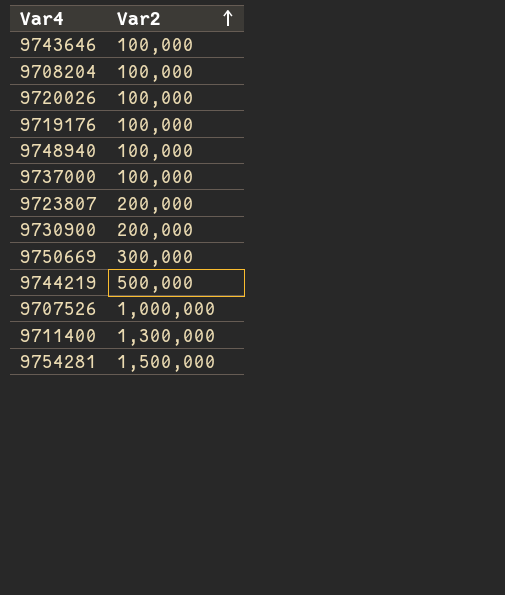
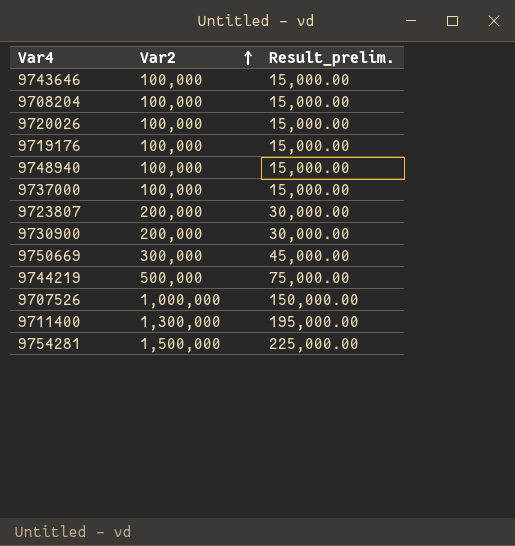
column Result_prelim. | formula: none -> [Var2] * 0.15

